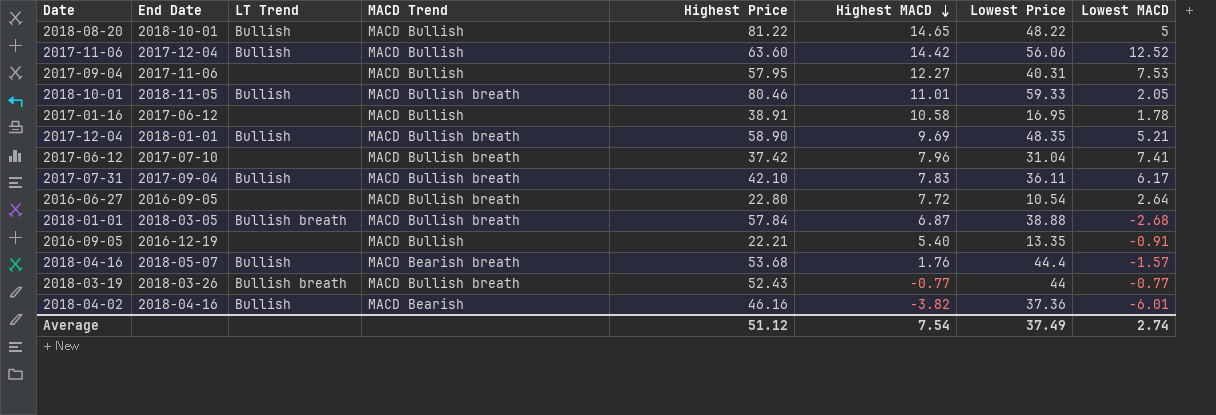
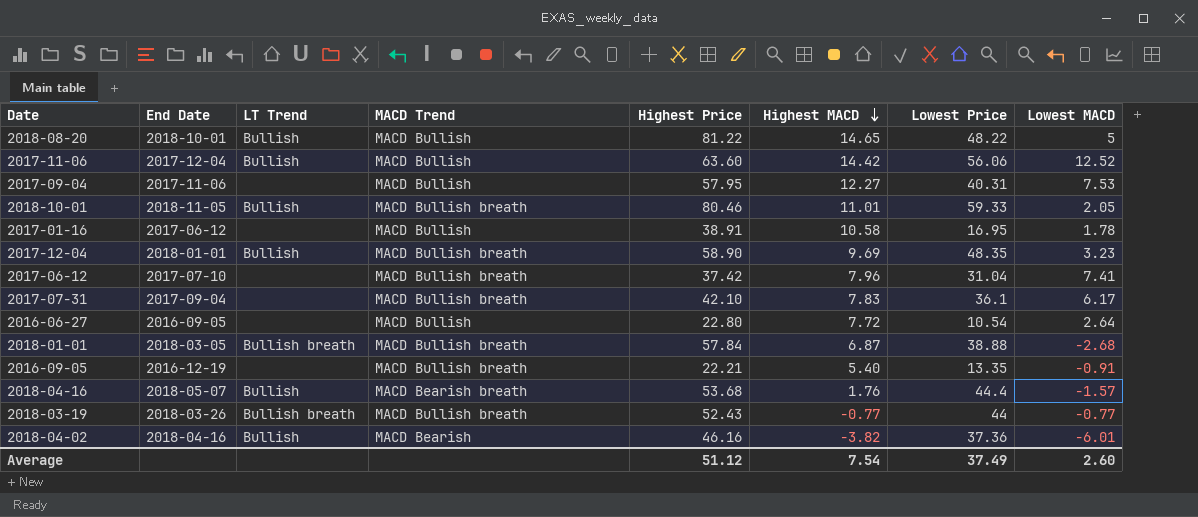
2017-12-04 | Lowest MACD: 5.21 -> 3.23
2017-07-31 | LT Trend: Bullish -> none
2017-07-31 | Lowest Price: 36.11 -> 36.1
2016-06-27 | MACD Trend: MACD Bullish breath -> MACD Bullish
2016-09-05 | MACD Trend: MACD Bullish -> MACD Bullish breath
Average | Lowest MACD: 2.74 -> 2.60

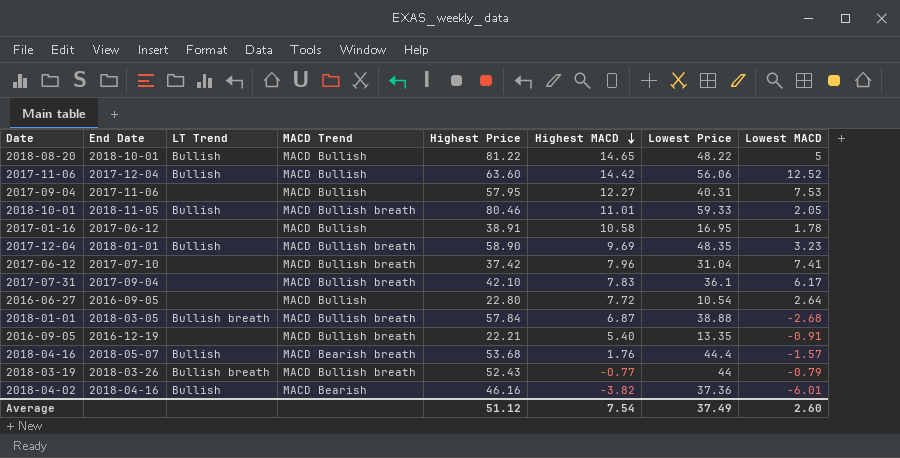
2018-03-19 | Lowest MACD: -0.77 -> -0.79

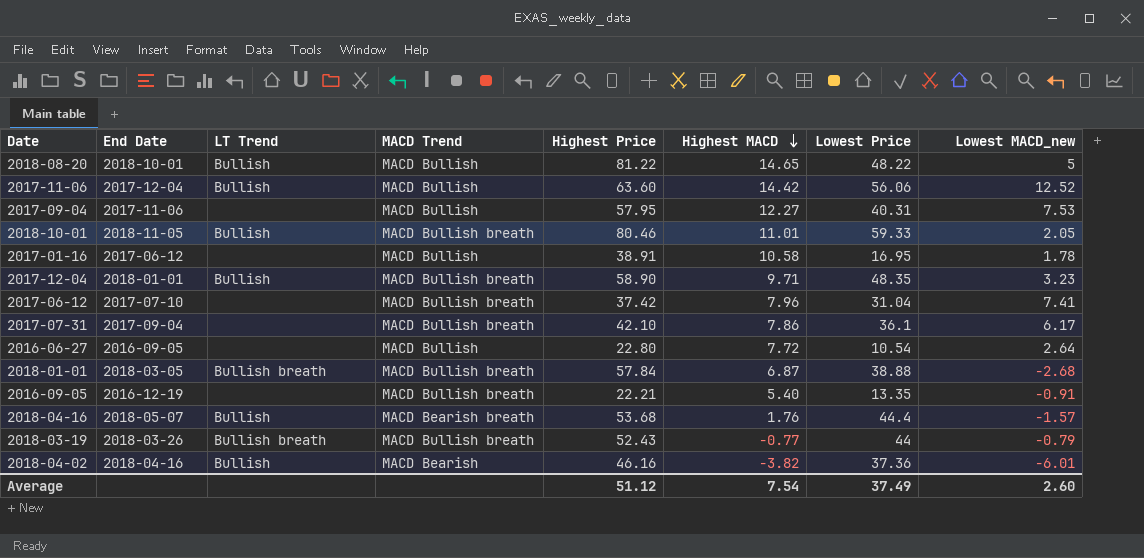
column name: Lowest MACD -> Lowest MACD_new
2017-12-04 | Highest MACD: 9.69 -> 9.71
2017-07-31 | Highest MACD: 7.83 -> 7.86

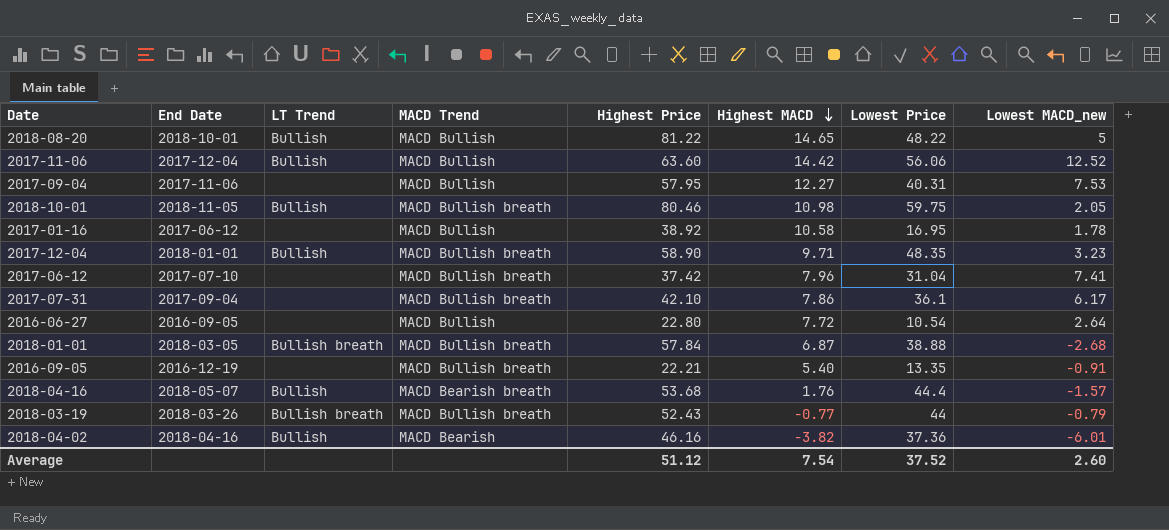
2018-10-01 | Highest MACD: 11.01 -> 10.98
2018-10-01 | Lowest Price: 59.33 -> 59.75
2017-01-16 | Highest Price: 38.91 -> 38.92
Average | Lowest Price: 37.49 -> 37.52

